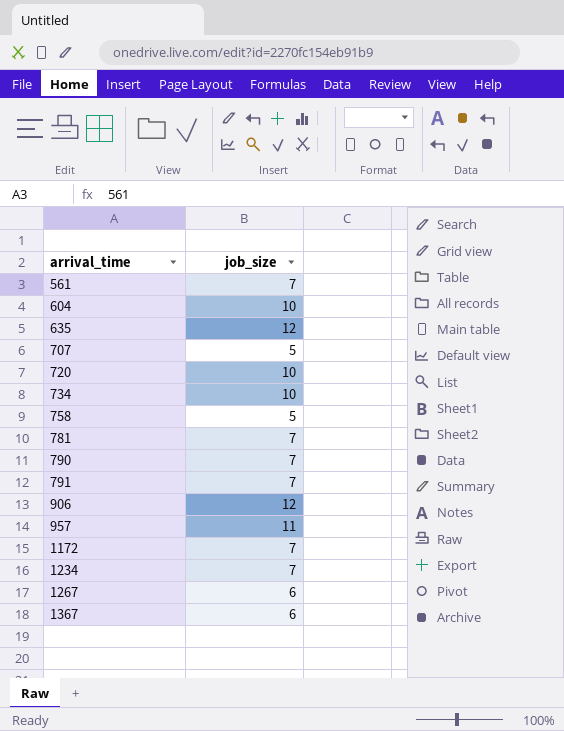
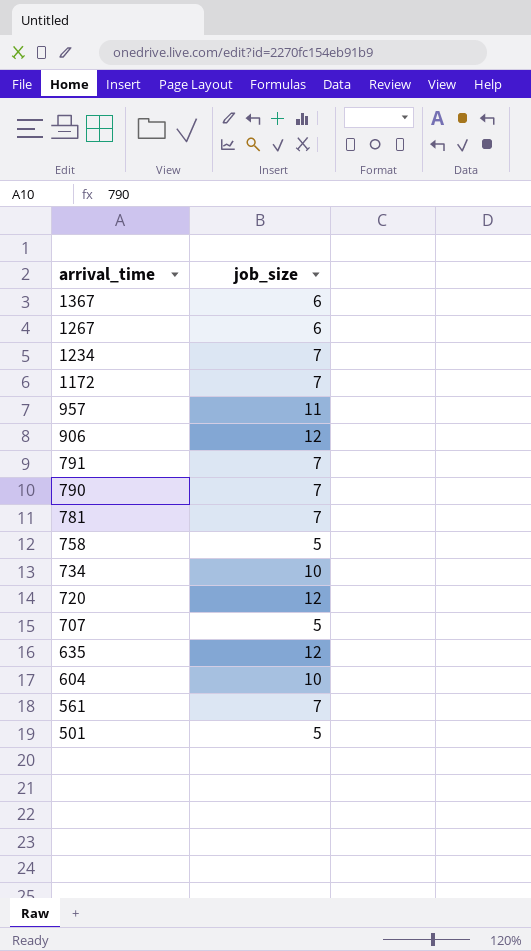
row order: arrival_time ascending -> arrival_time descending
720 | job_size: 10 -> 12
row 501: none -> 5

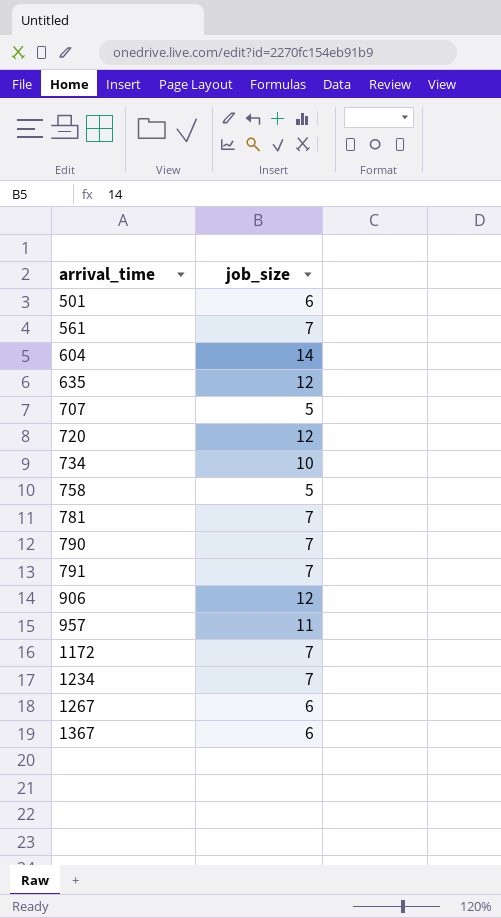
row order: arrival_time descending -> arrival_time ascending
501 | job_size: 5 -> 6
604 | job_size: 10 -> 14

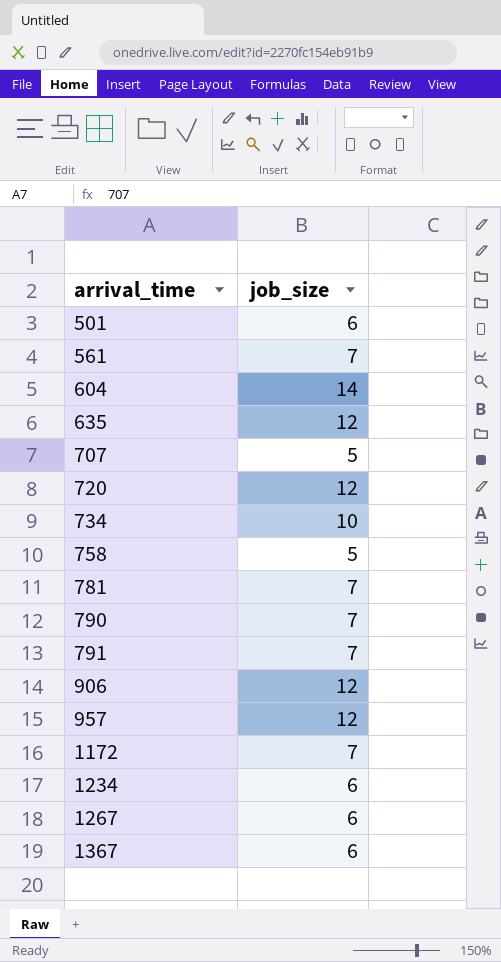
957 | job_size: 11 -> 12
1234 | job_size: 7 -> 6

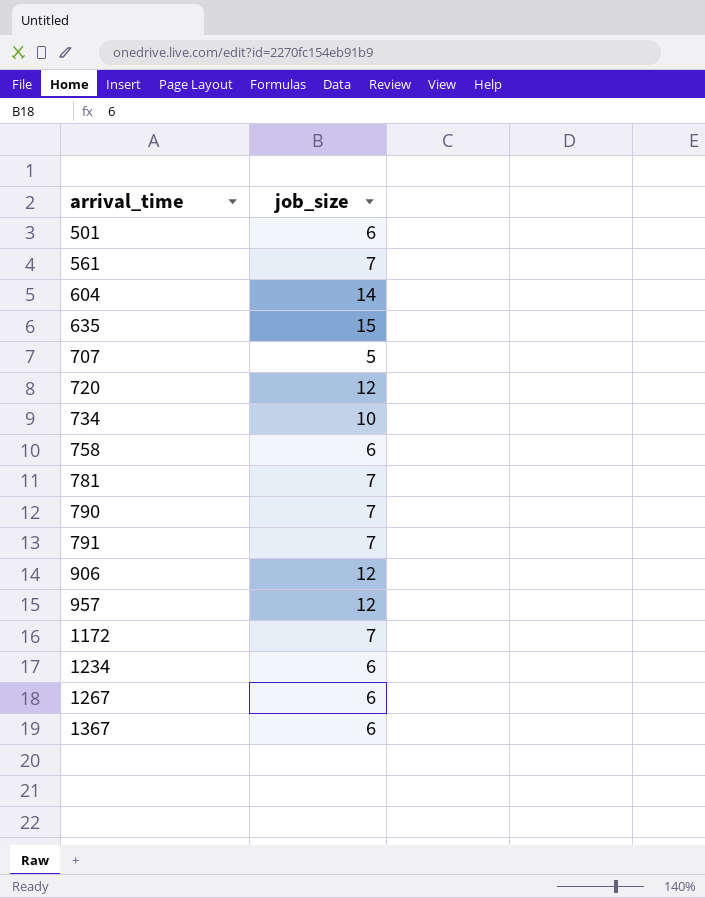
635 | job_size: 12 -> 15
758 | job_size: 5 -> 6

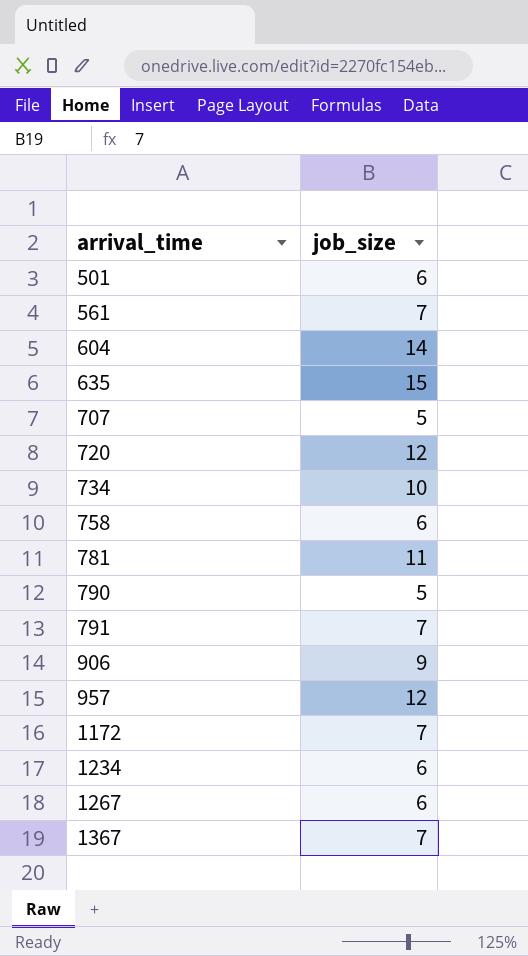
781 | job_size: 7 -> 11
790 | job_size: 7 -> 5
906 | job_size: 12 -> 9
1367 | job_size: 6 -> 7

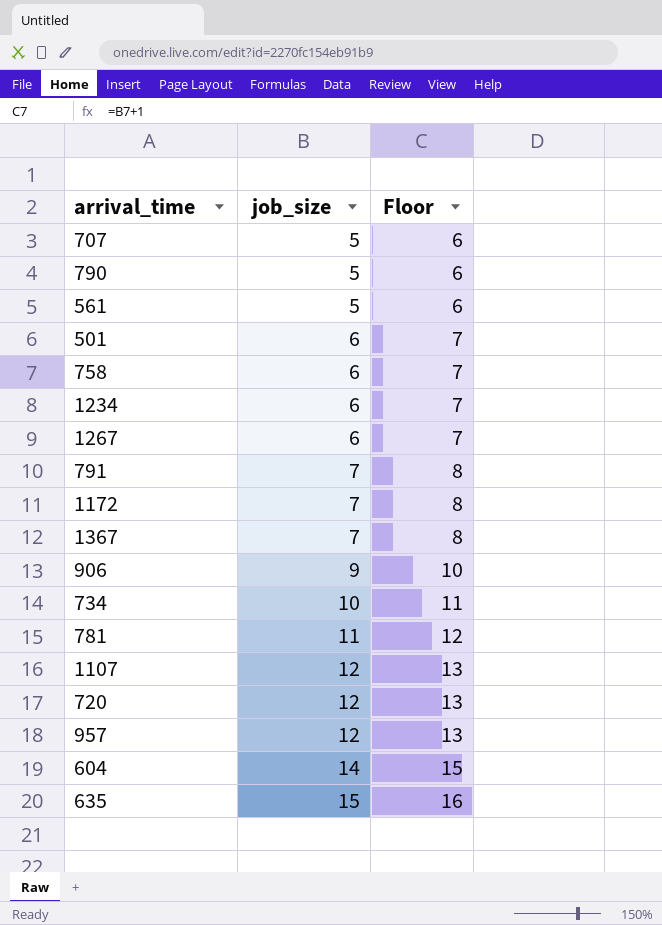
row order: arrival_time ascending -> job_size ascending
column Floor | formula: none -> [job_size] + 1
561 | job_size: 7 -> 5
row 1107: none -> 12 | 13

